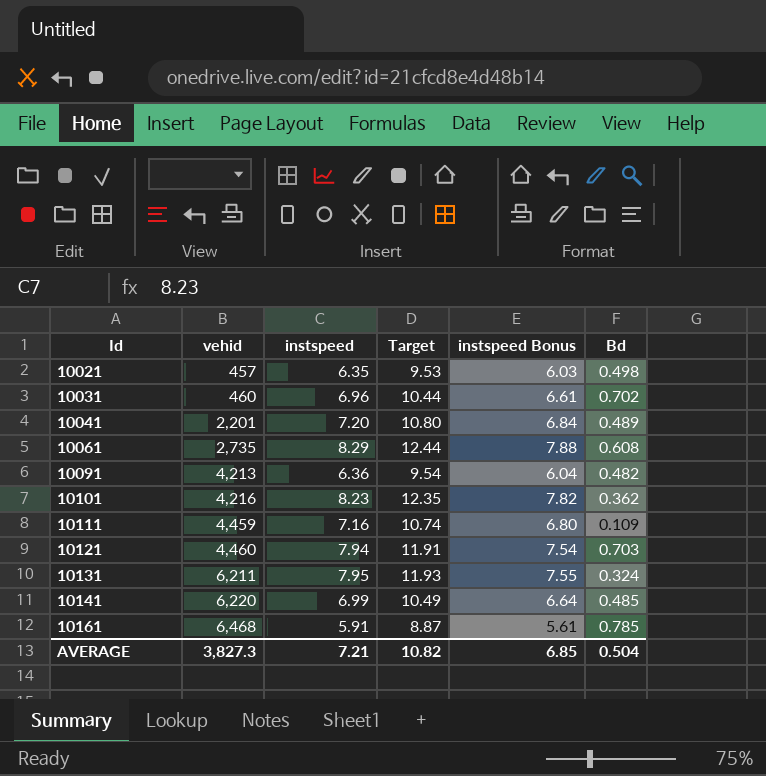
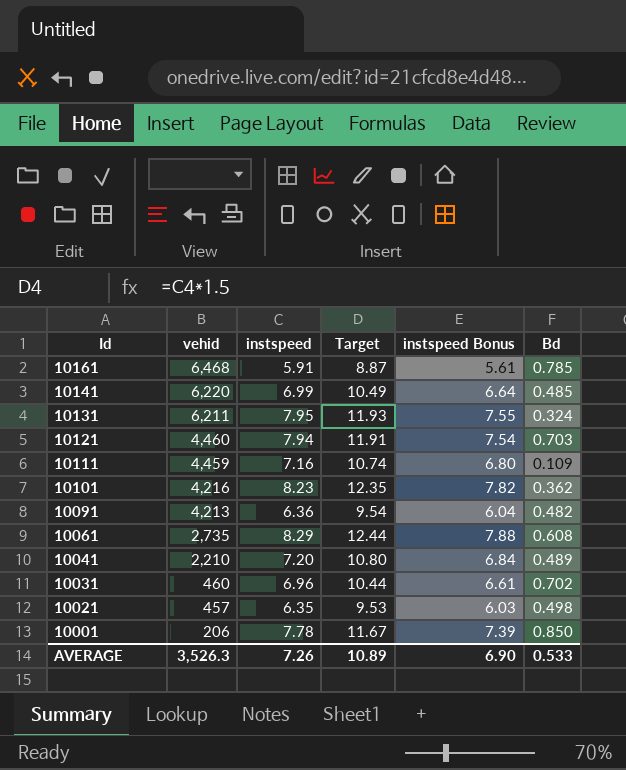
row order: Id ascending -> Id descending
10041 | vehid: 2,201 -> 2,210
row 10001: none -> 206 | 7.78 | 11.67 | 7.39 | 0.850
AVERAGE | vehid: 3,827.3 -> 3,526.3
AVERAGE | instspeed: 7.21 -> 7.26
AVERAGE | Target: 10.82 -> 10.89
AVERAGE | instspeed Bonus: 6.85 -> 6.90
AVERAGE | Bd: 0.504 -> 0.533

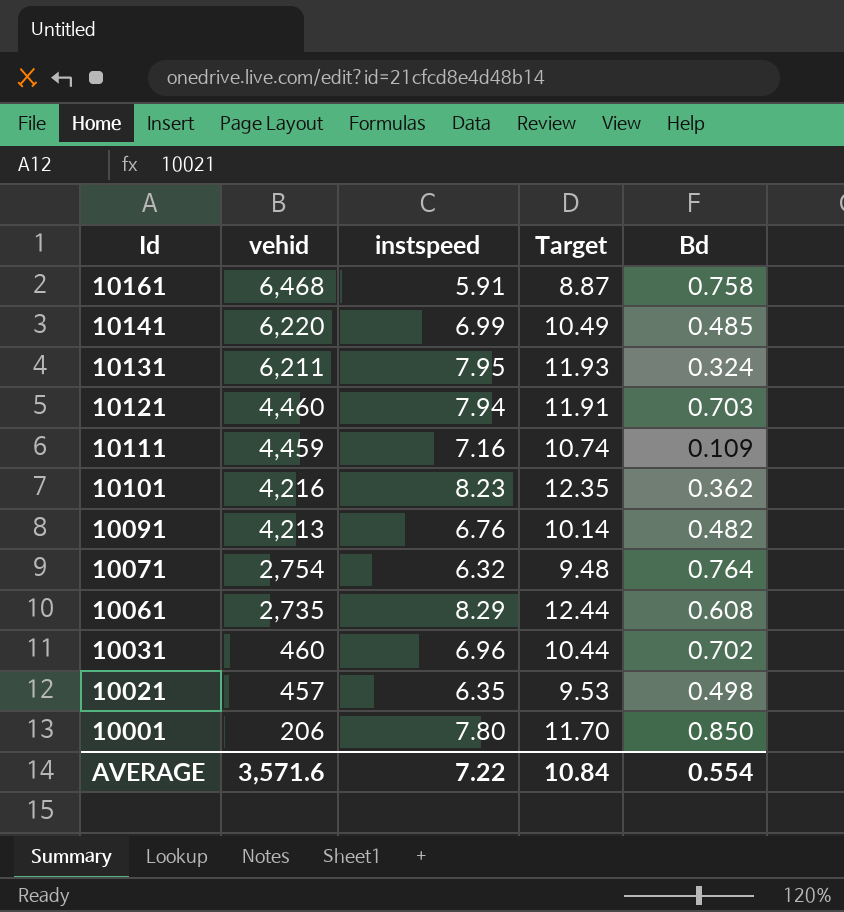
column instspeed Bonus | formula: [instspeed] * 0.95 -> none
row 10041: 2,210 | 7.20 | 10.80 | 6.84 | 0.489 -> none
10161 | Bd: 0.785 -> 0.758
10091 | instspeed: 6.36 -> 6.76
10091 | Target: 9.54 -> 10.14
row 10071: none -> 2,754 | 6.32 | 9.48 | 0.764
10001 | instspeed: 7.78 -> 7.80
10001 | Target: 11.67 -> 11.70
AVERAGE | vehid: 3,526.3 -> 3,571.6
AVERAGE | instspeed: 7.26 -> 7.22
AVERAGE | Target: 10.89 -> 10.84
AVERAGE | Bd: 0.533 -> 0.554

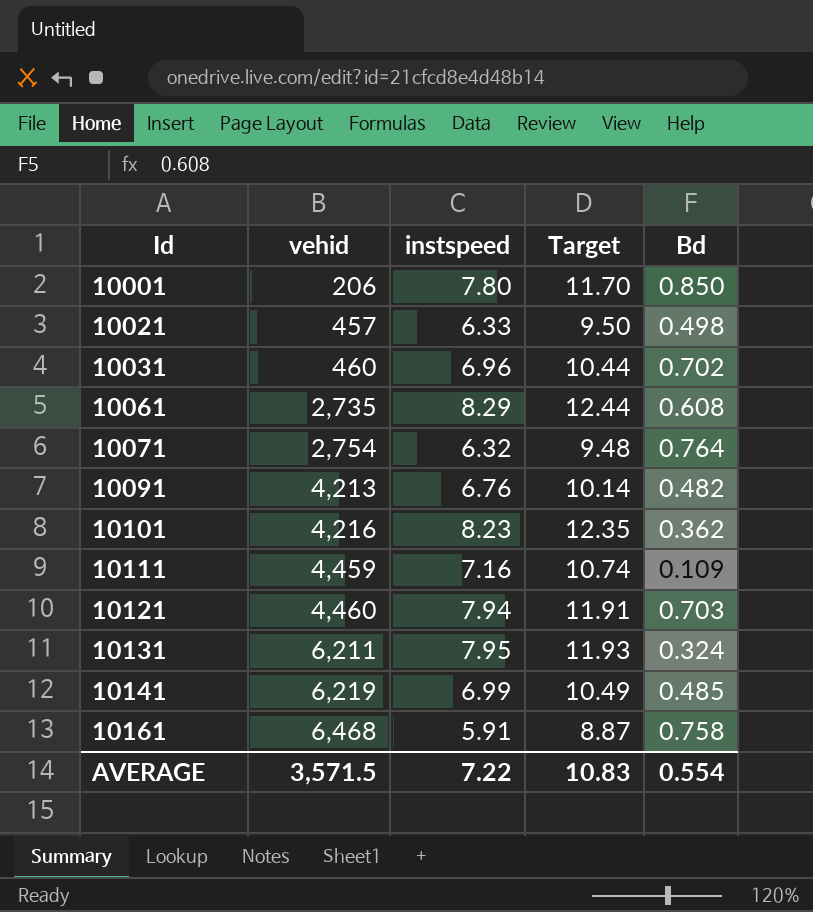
row order: Id descending -> Id ascending
10021 | instspeed: 6.35 -> 6.33
10021 | Target: 9.53 -> 9.50
10141 | vehid: 6,220 -> 6,219
AVERAGE | vehid: 3,571.6 -> 3,571.5
AVERAGE | Target: 10.84 -> 10.83

